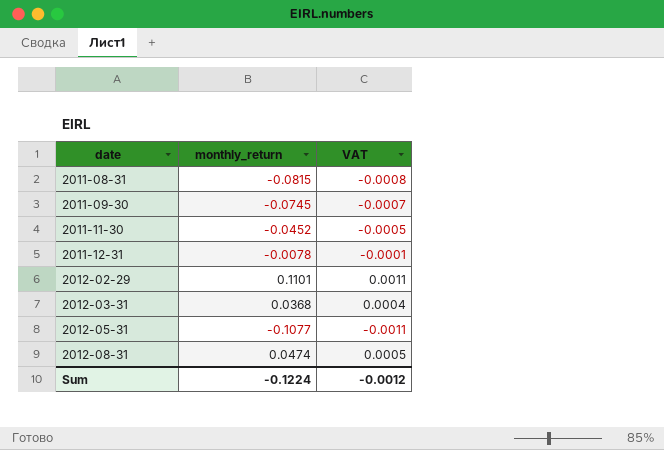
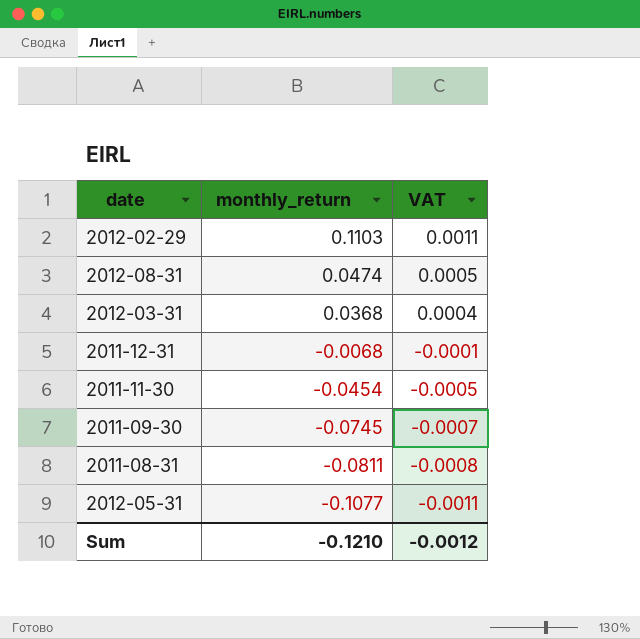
row order: date ascending -> monthly_return descending
2012-02-29 | monthly_return: 0.1101 -> 0.1103
2011-12-31 | monthly_return: -0.0078 -> -0.0068
2011-11-30 | monthly_return: -0.0452 -> -0.0454
2011-08-31 | monthly_return: -0.0815 -> -0.0811
Sum | monthly_return: -0.1224 -> -0.1210

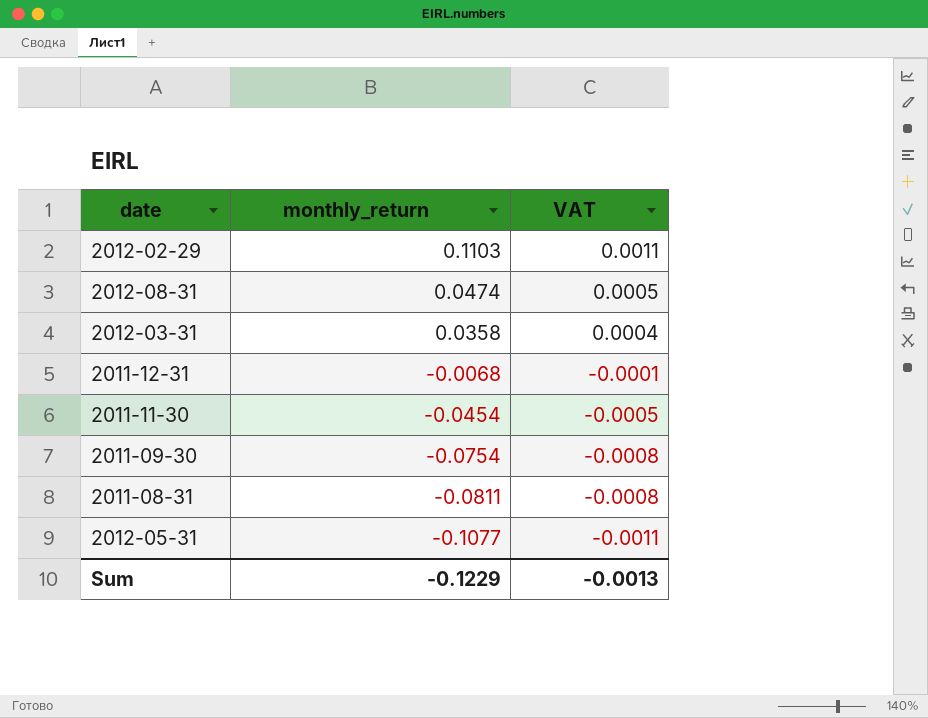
2012-03-31 | monthly_return: 0.0368 -> 0.0358
2011-09-30 | monthly_return: -0.0745 -> -0.0754
2011-09-30 | VAT: -0.0007 -> -0.0008
Sum | monthly_return: -0.1210 -> -0.1229
Sum | VAT: -0.0012 -> -0.0013

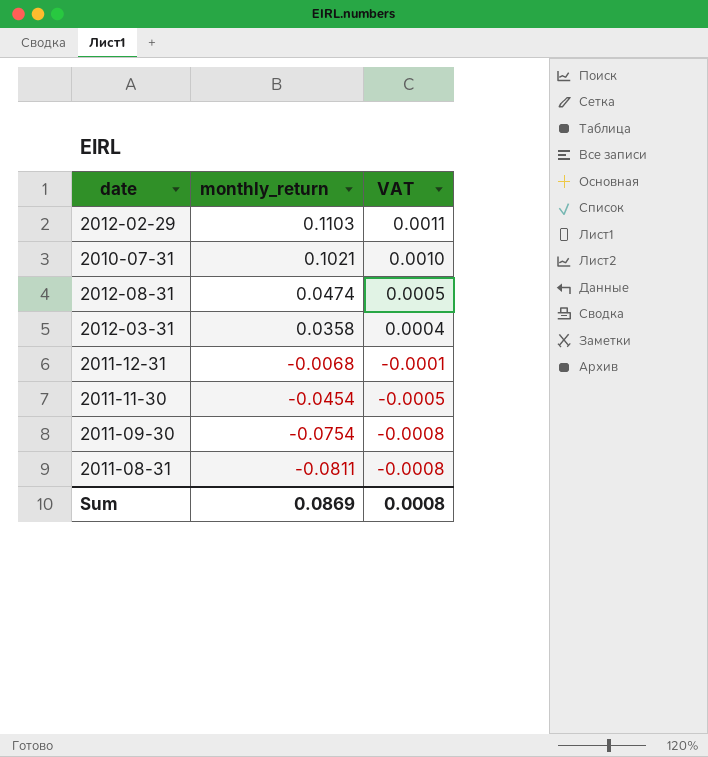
row 2012-05-31: -0.1077 | -0.0011 -> none
row 2010-07-31: none -> 0.1021 | 0.0010
Sum | monthly_return: -0.1229 -> 0.0869
Sum | VAT: -0.0013 -> 0.0008

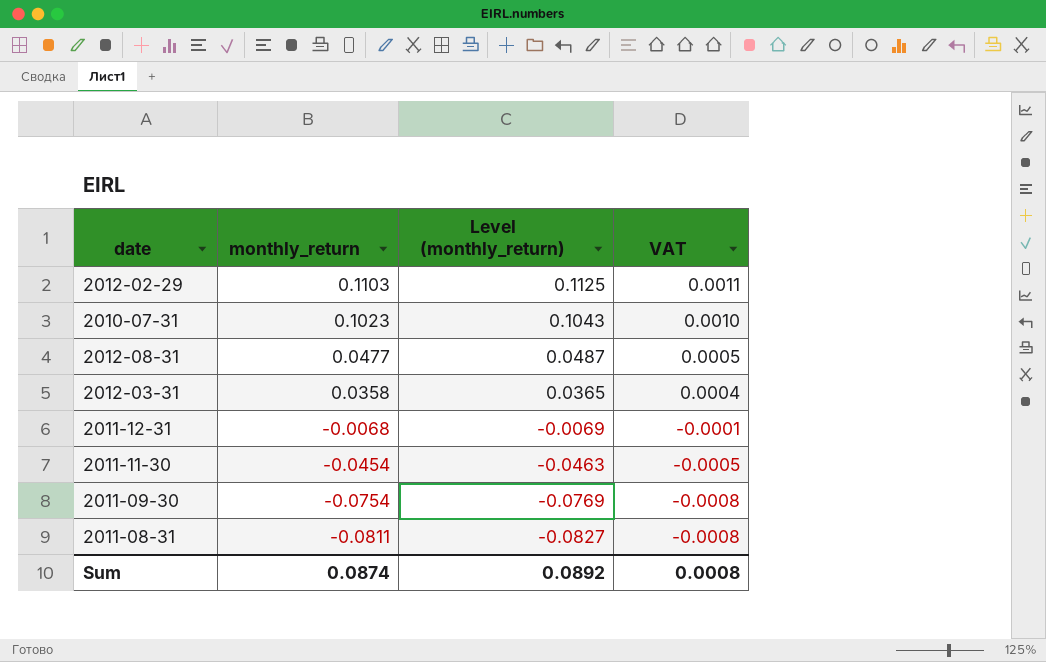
column Level (monthly_return) | formula: none -> [monthly_return] * 1.02
2010-07-31 | monthly_return: 0.1021 -> 0.1023
2012-08-31 | monthly_return: 0.0474 -> 0.0477
Sum | monthly_return: 0.0869 -> 0.0874

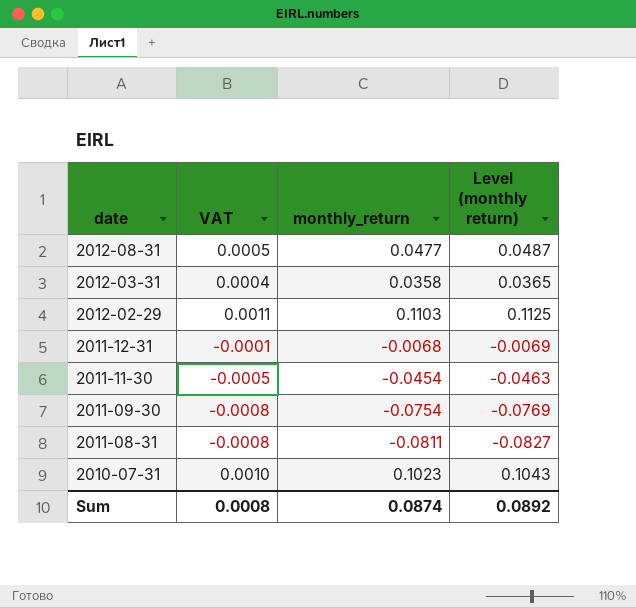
row order: monthly_return descending -> date descending
column VAT | position: 4 -> 2
column name: Level (monthly_return) -> Level (monthly return)

